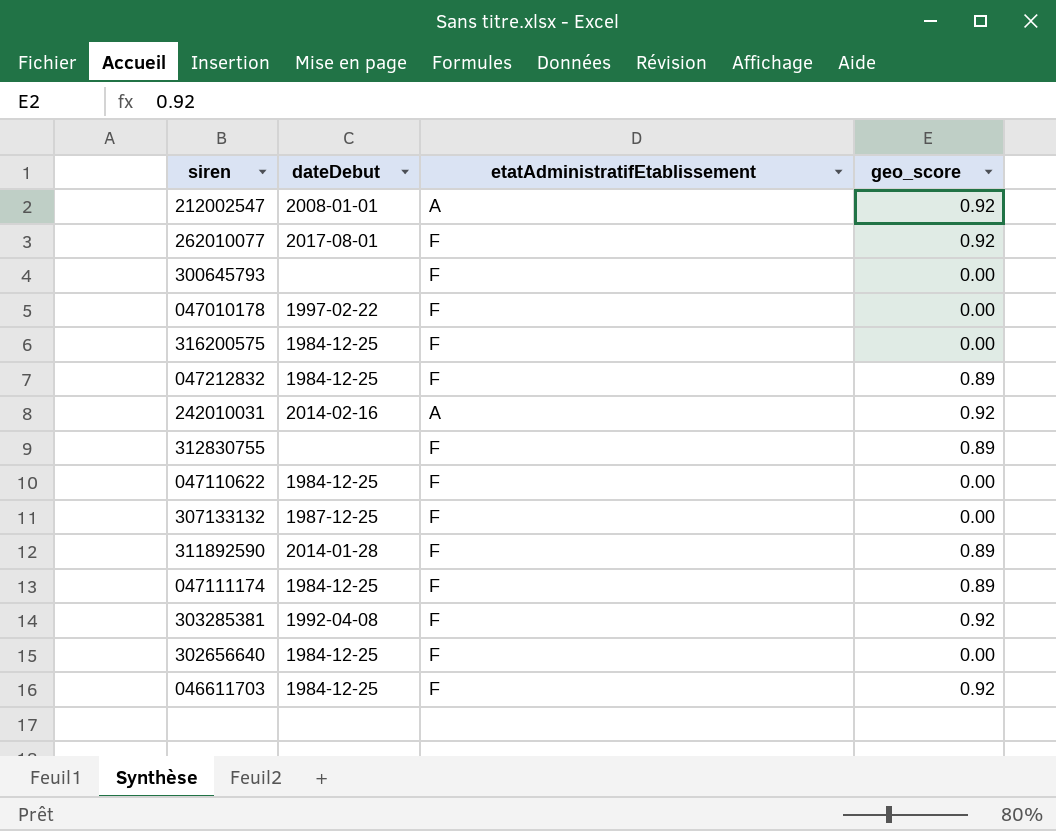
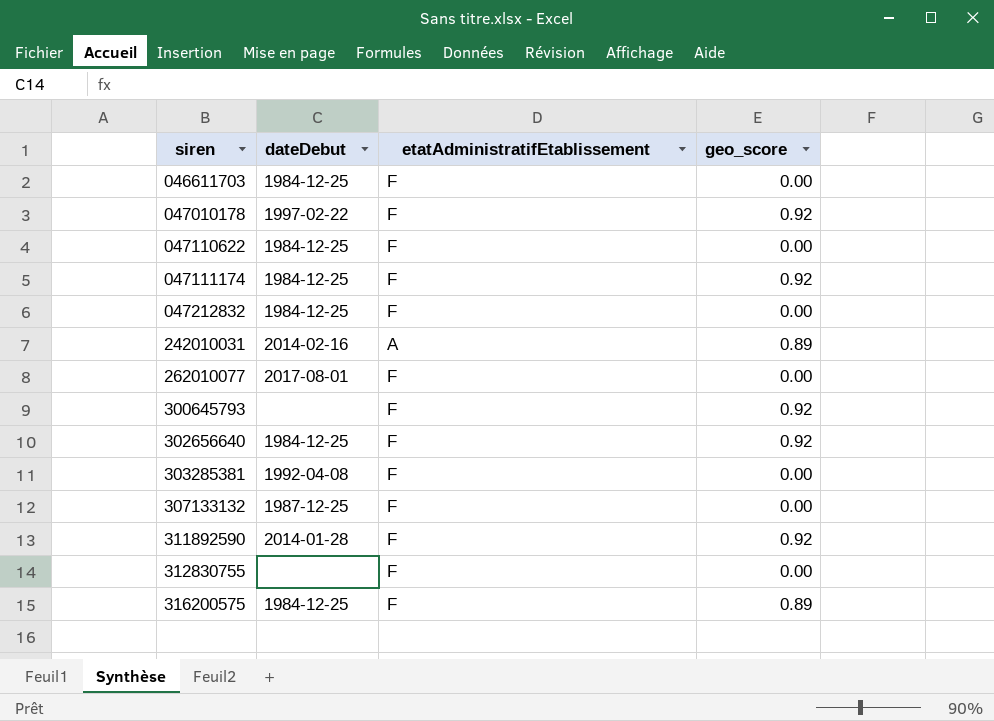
row order: none -> siren ascending
row 212002547: 2008-01-01 | A | 0.92 -> none
046611703 | geo_score: 0.92 -> 0.00
047010178 | geo_score: 0.00 -> 0.92
047111174 | geo_score: 0.89 -> 0.92
047212832 | geo_score: 0.89 -> 0.00
242010031 | geo_score: 0.92 -> 0.89
262010077 | geo_score: 0.92 -> 0.00
300645793 | geo_score: 0.00 -> 0.92
302656640 | geo_score: 0.00 -> 0.92
303285381 | geo_score: 0.92 -> 0.00
311892590 | geo_score: 0.89 -> 0.92
312830755 | geo_score: 0.89 -> 0.00
316200575 | geo_score: 0.00 -> 0.89

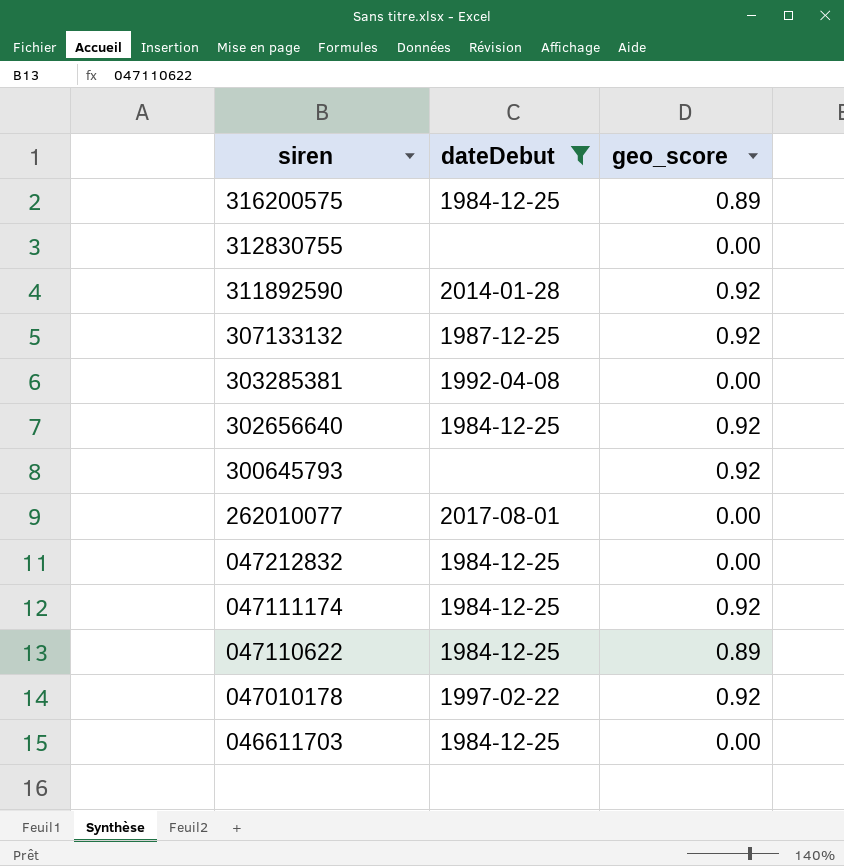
filter: none -> dateDebut != 2014-02-16
row order: siren ascending -> siren descending
column etatAdministratifEtablissement | position: 3 -> none
307133132 | geo_score: 0.00 -> 0.92
047110622 | geo_score: 0.00 -> 0.89

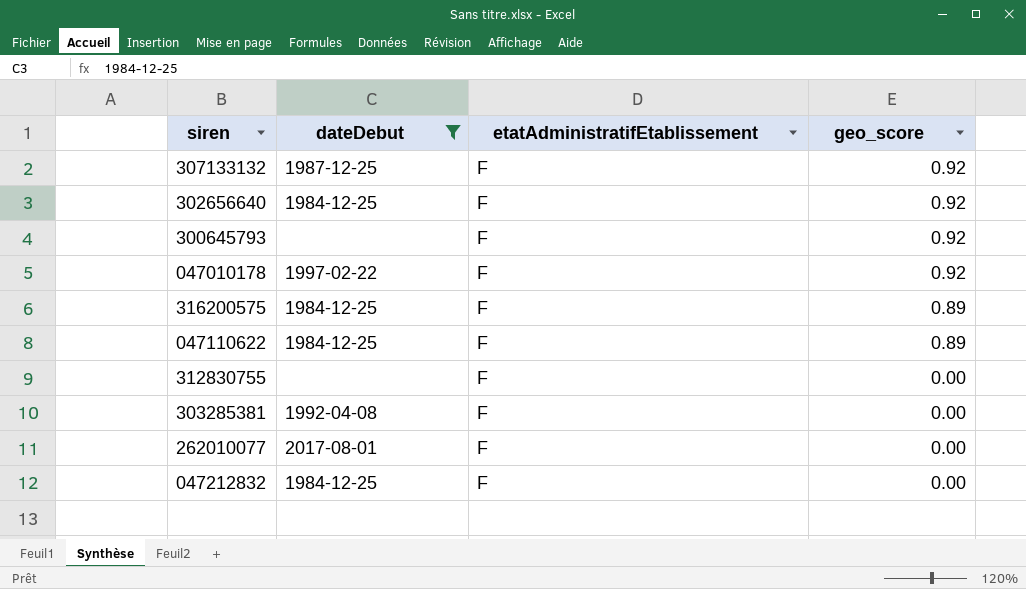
row order: siren descending -> geo_score descending
column etatAdministratifEtablissement | position: none -> 3
row 311892590: 2014-01-28 | 0.92 -> none
row 047111174: 1984-12-25 | 0.92 -> none
row 046611703: 1984-12-25 | 0.00 -> none

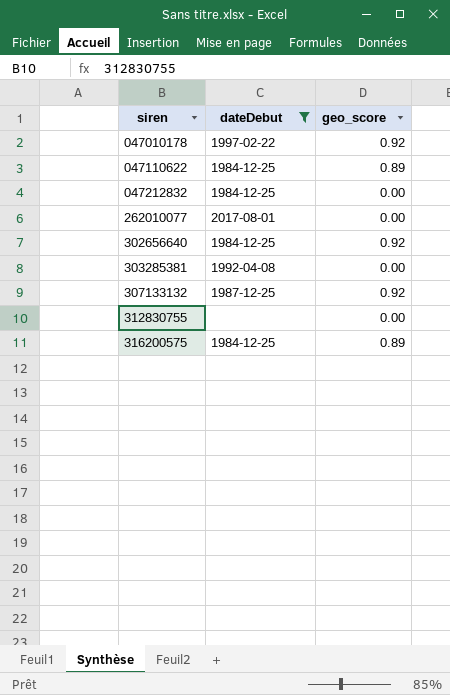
row order: geo_score descending -> siren ascending
column etatAdministratifEtablissement | position: 3 -> none
row 300645793: none | F | 0.92 -> none

